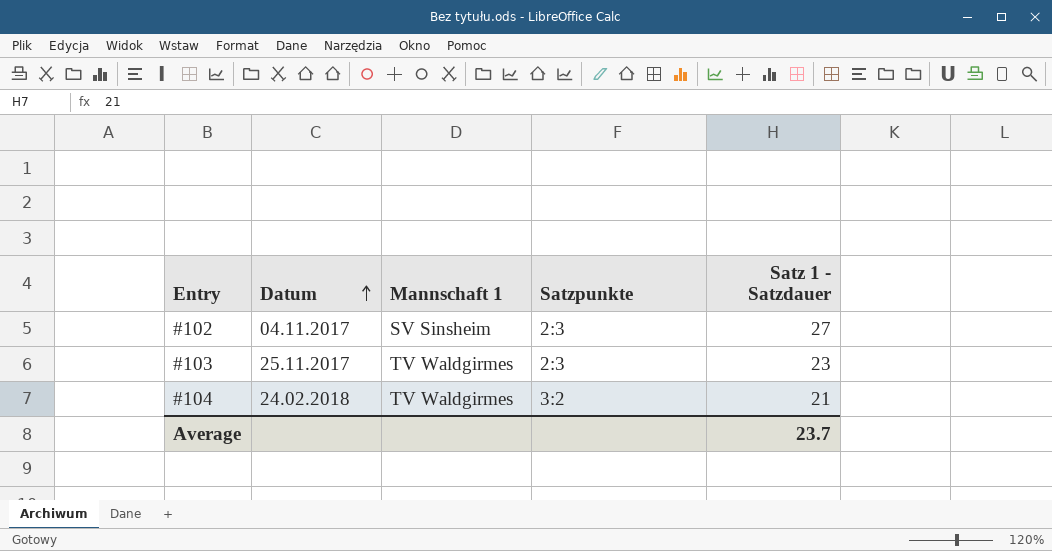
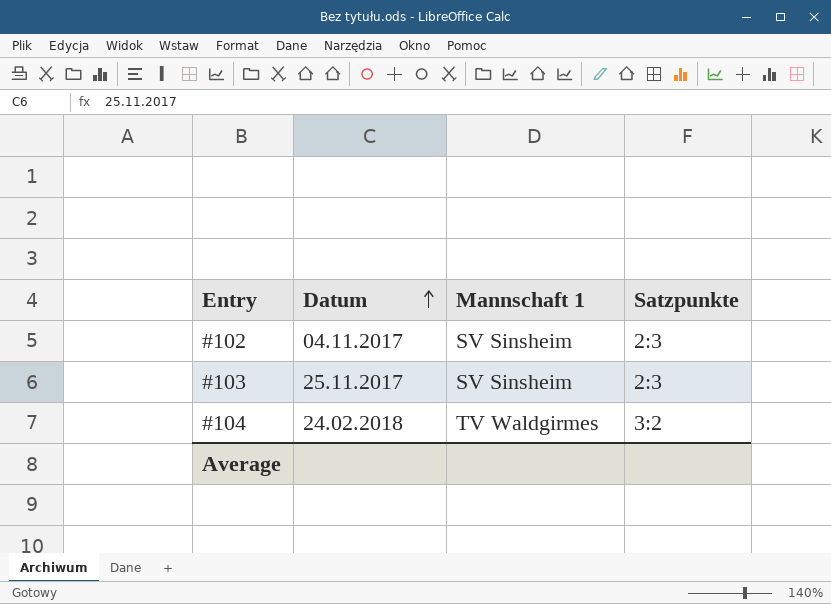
column Satz 1 - Satzdauer | position: 5 -> none
#103 | Mannschaft 1: TV Waldgirmes -> SV Sinsheim

